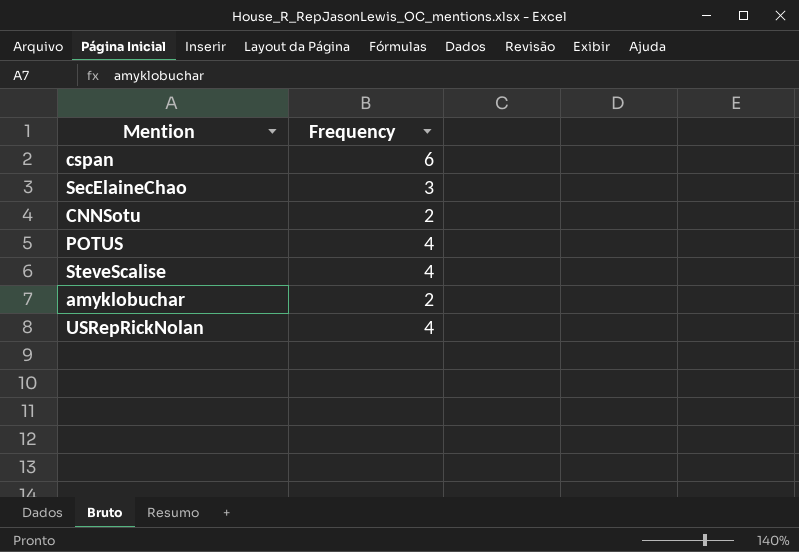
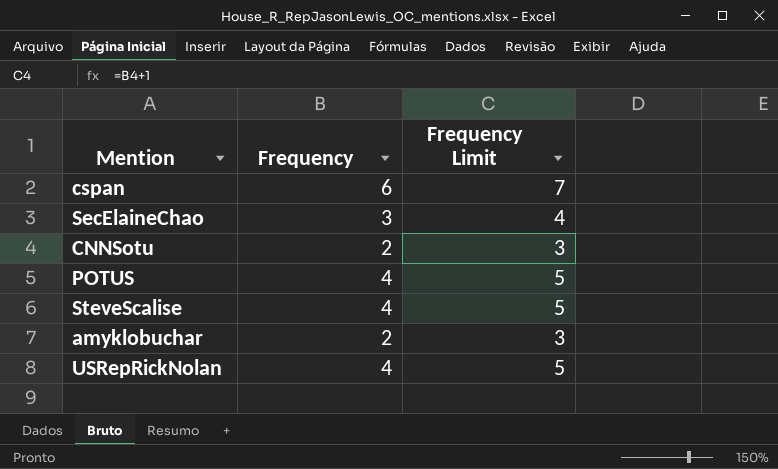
column Frequency Limit | formula: none -> [Frequency] + 1

